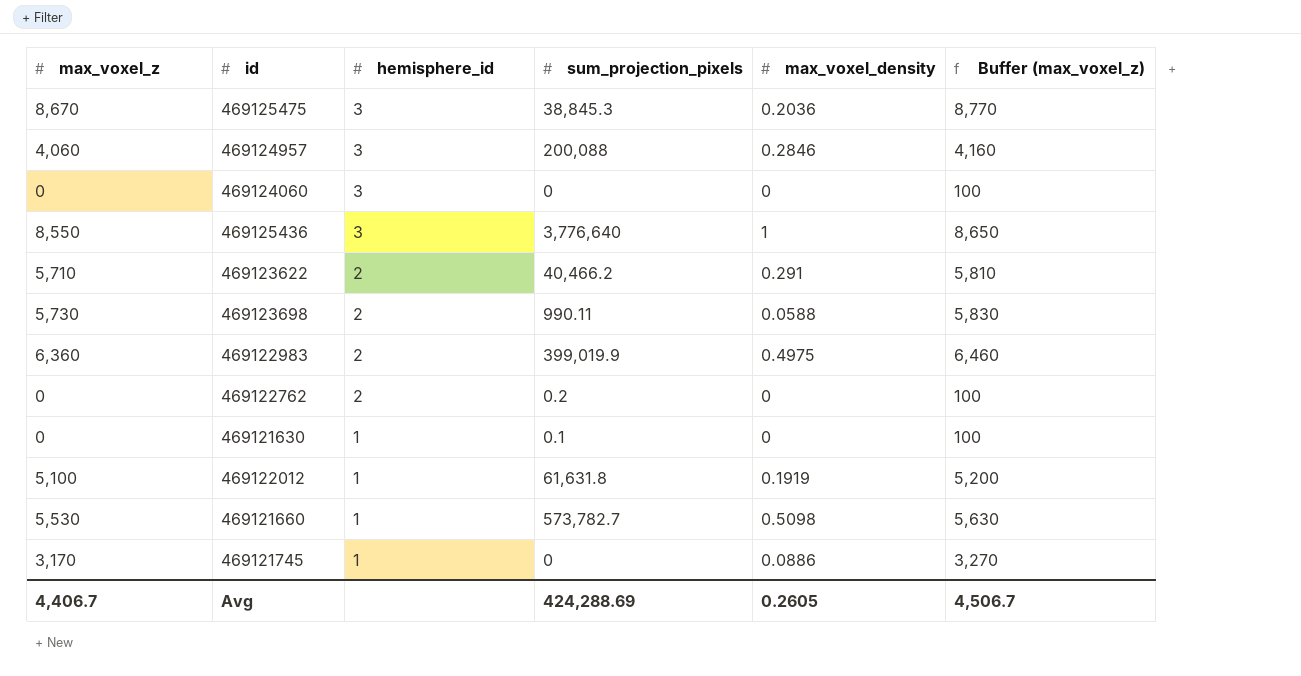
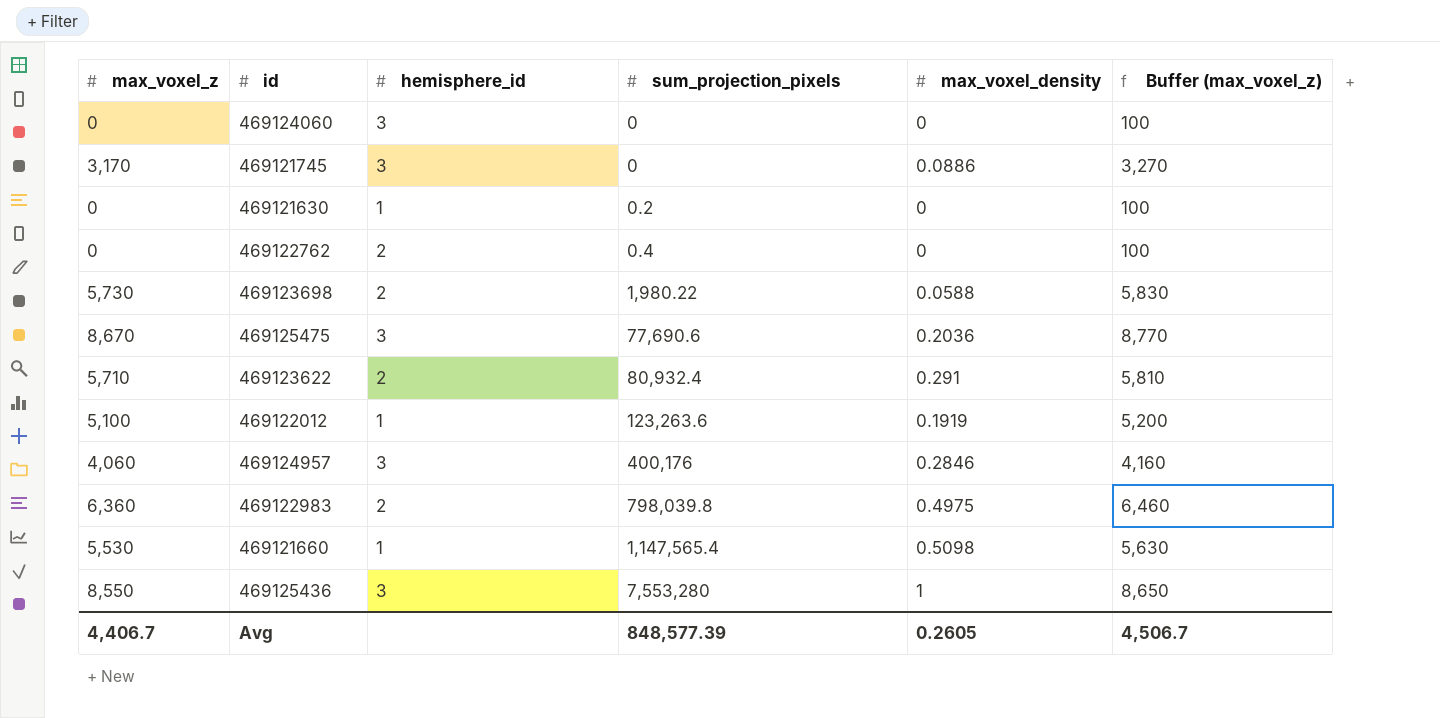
row order: hemisphere_id descending -> sum_projection_pixels ascending
469121745 | hemisphere_id: 1 -> 3
469121630 | sum_projection_pixels: 0.1 -> 0.2
469122762 | sum_projection_pixels: 0.2 -> 0.4
469123698 | sum_projection_pixels: 990.11 -> 1,980.22
469125475 | sum_projection_pixels: 38,845.3 -> 77,690.6
469123622 | sum_projection_pixels: 40,466.2 -> 80,932.4
469122012 | sum_projection_pixels: 61,631.8 -> 123,263.6
469124957 | sum_projection_pixels: 200,088 -> 400,176
469122983 | sum_projection_pixels: 399,019.9 -> 798,039.8
469121660 | sum_projection_pixels: 573,782.7 -> 1,147,565.4
469125436 | sum_projection_pixels: 3,776,640 -> 7,553,280
Avg | sum_projection_pixels: 424,288.69 -> 848,577.39

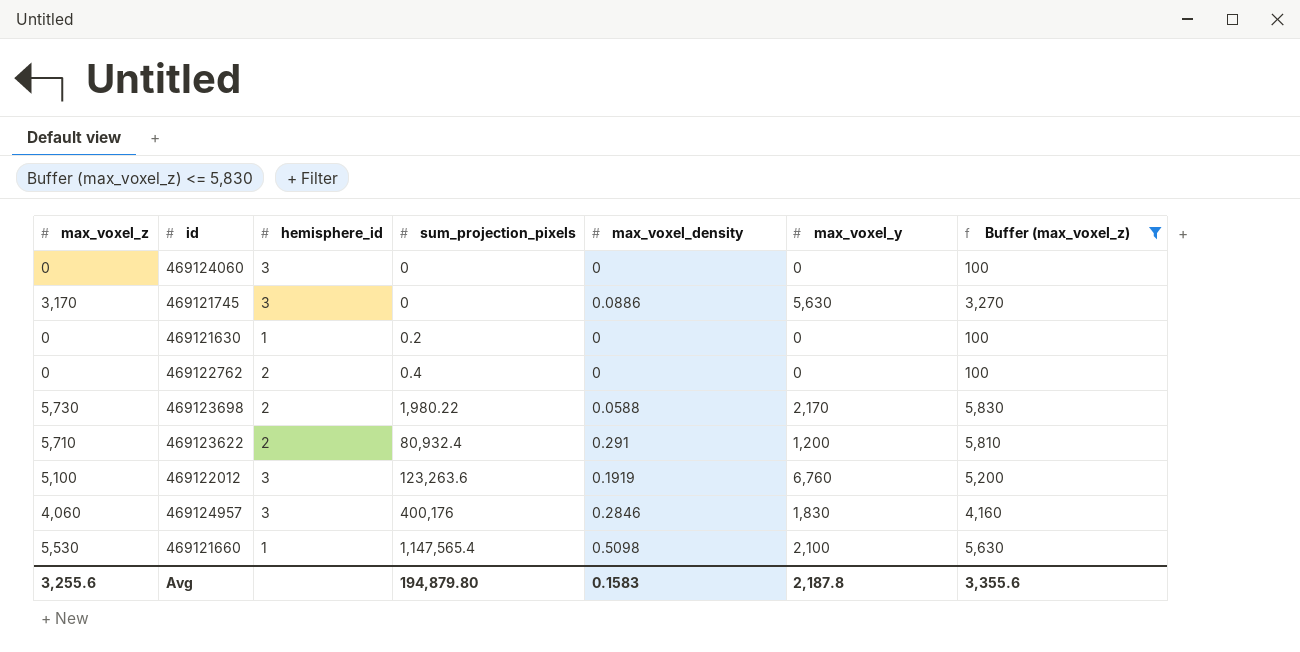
filter: none -> Buffer (max_voxel_z) <= 5,830
column max_voxel_y | position: none -> 6
469122012 | hemisphere_id: 1 -> 3
Avg | max_voxel_z: 4,406.7 -> 3,255.6
Avg | sum_projection_pixels: 848,577.39 -> 194,879.80
Avg | max_voxel_density: 0.2605 -> 0.1583
Avg | Buffer (max_voxel_z): 4,506.7 -> 3,355.6

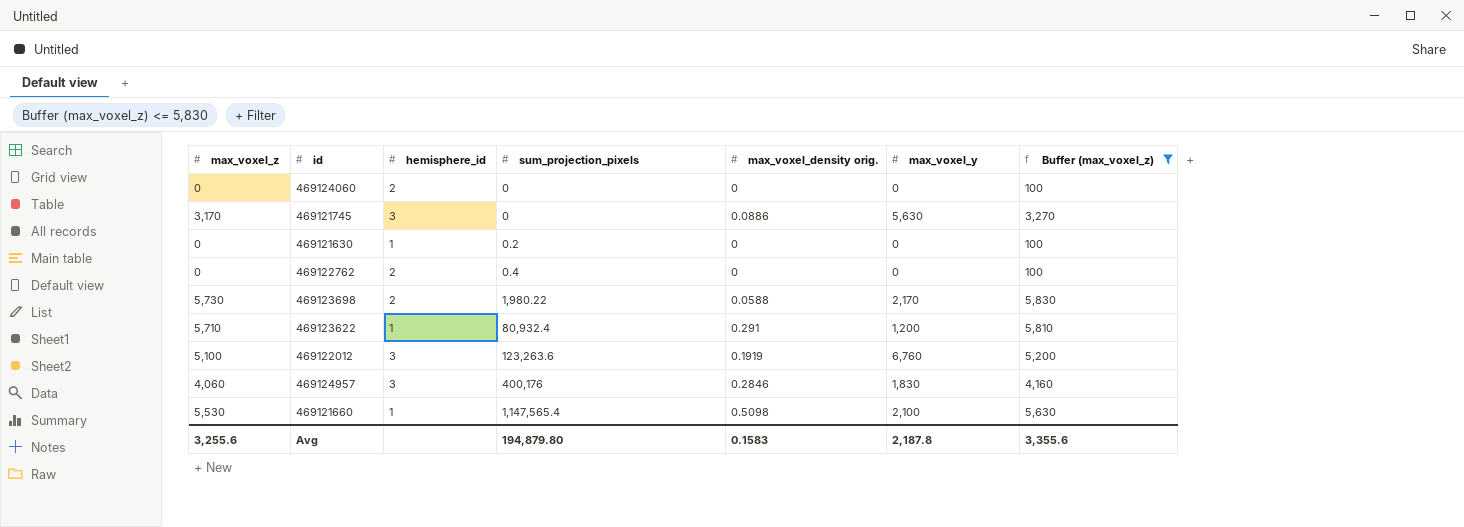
column name: max_voxel_density -> max_voxel_density orig.
469124060 | hemisphere_id: 3 -> 2
469123622 | hemisphere_id: 2 -> 1

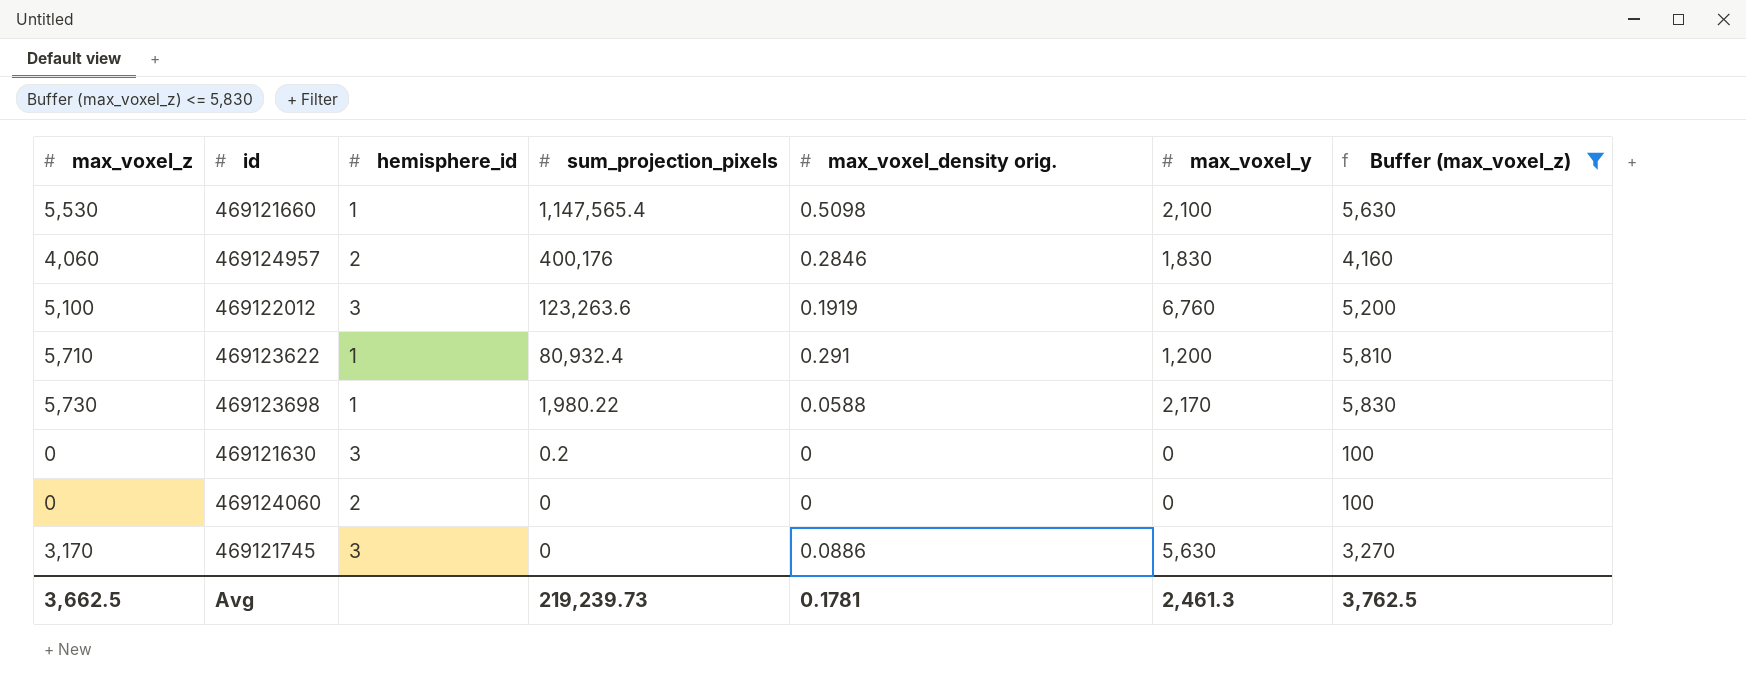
row order: sum_projection_pixels ascending -> sum_projection_pixels descending
row 469122762: 0 | 2 | 0.4 | 0 | 0 | 100 -> none
469124957 | hemisphere_id: 3 -> 2
469123698 | hemisphere_id: 2 -> 1
469121630 | hemisphere_id: 1 -> 3
Avg | max_voxel_z: 3,255.6 -> 3,662.5
Avg | sum_projection_pixels: 194,879.80 -> 219,239.73
Avg | max_voxel_density orig.: 0.1583 -> 0.1781
Avg | max_voxel_y: 2,187.8 -> 2,461.3
Avg | Buffer (max_voxel_z): 3,355.6 -> 3,762.5

